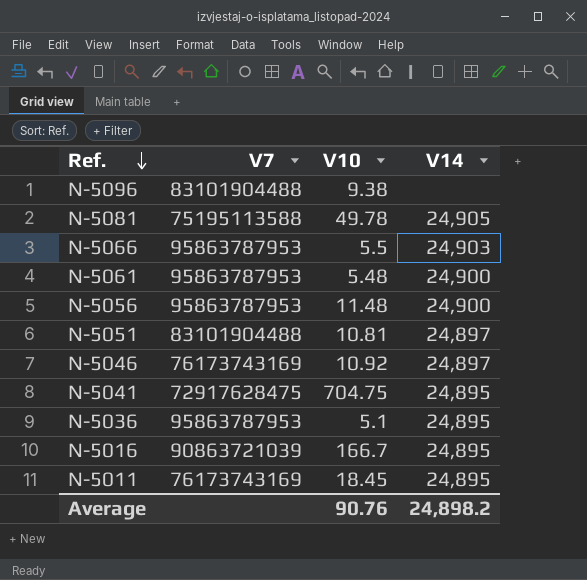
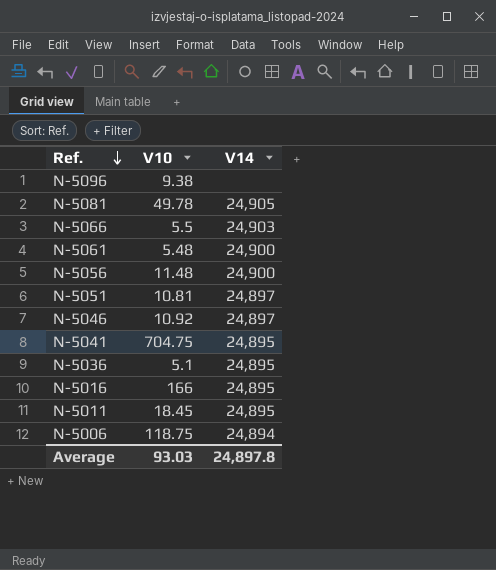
column V7 | position: 2 -> none
N-5016 | V10: 166.7 -> 166
row N-5006: none -> 118.75 | 24,894
Average | V10: 90.76 -> 93.03
Average | V14: 24,898.2 -> 24,897.8

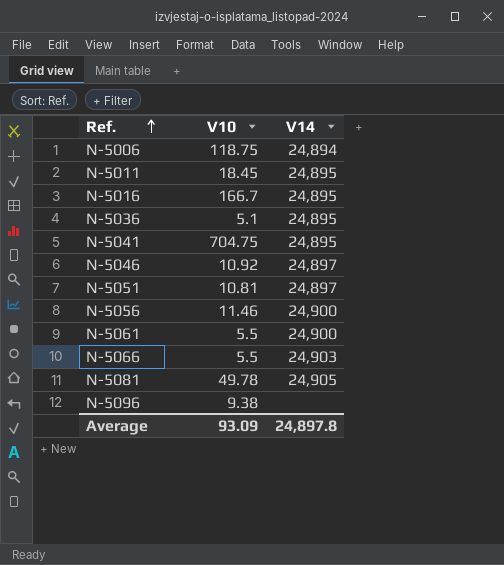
row order: Ref. descending -> Ref. ascending
N-5016 | V10: 166 -> 166.7
N-5056 | V10: 11.48 -> 11.46
N-5061 | V10: 5.48 -> 5.5
Average | V10: 93.03 -> 93.09

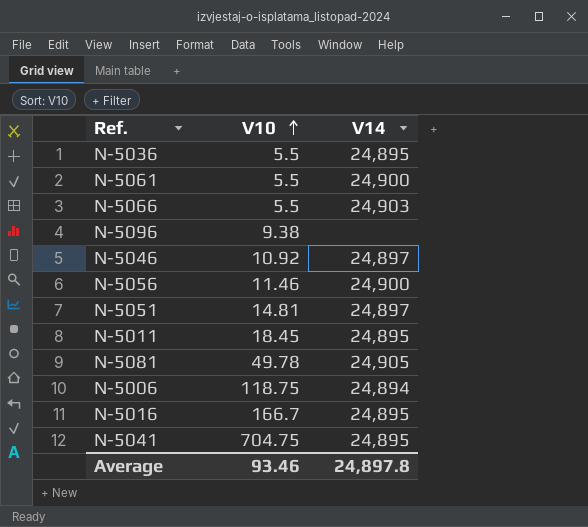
row order: Ref. ascending -> V10 ascending
N-5036 | V10: 5.1 -> 5.5
N-5051 | V10: 10.81 -> 14.81
Average | V10: 93.09 -> 93.46

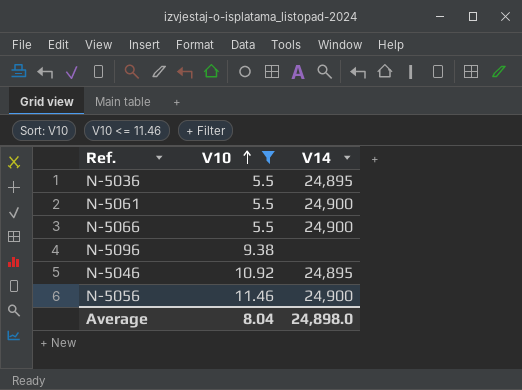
filter: none -> V10 <= 11.46
N-5066 | V14: 24,903 -> 24,900
N-5046 | V14: 24,897 -> 24,895
Average | V10: 93.46 -> 8.04
Average | V14: 24,897.8 -> 24,898.0

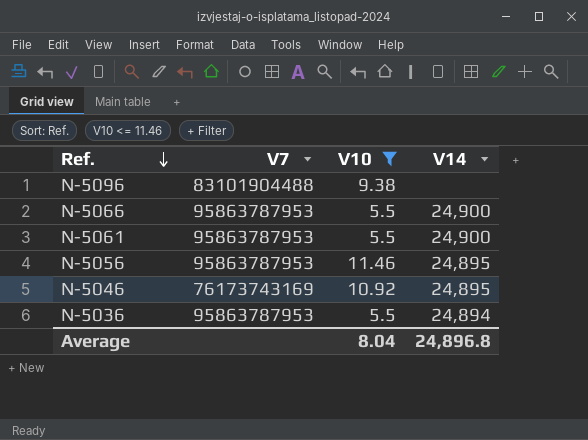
row order: V10 ascending -> Ref. descending
column V7 | position: none -> 2
N-5056 | V14: 24,900 -> 24,895
N-5036 | V14: 24,895 -> 24,894
Average | V14: 24,898.0 -> 24,896.8

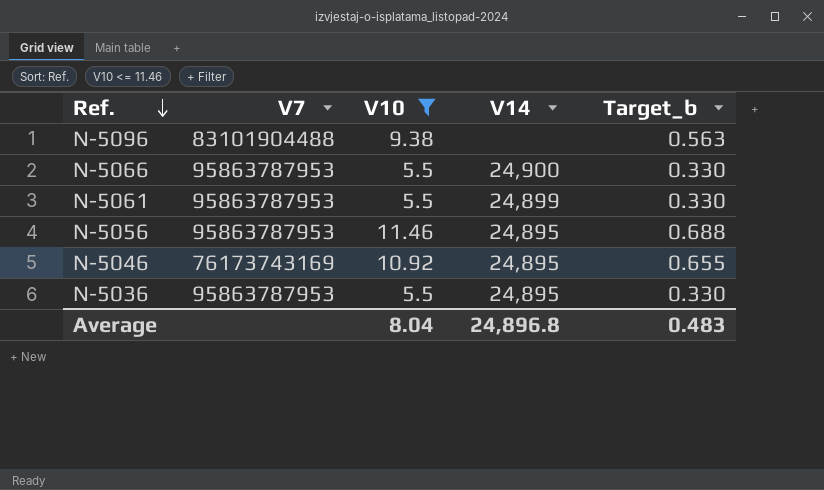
column Target_b | formula: none -> [V10] * 0.06
N-5061 | V14: 24,900 -> 24,899
N-5036 | V14: 24,894 -> 24,895

